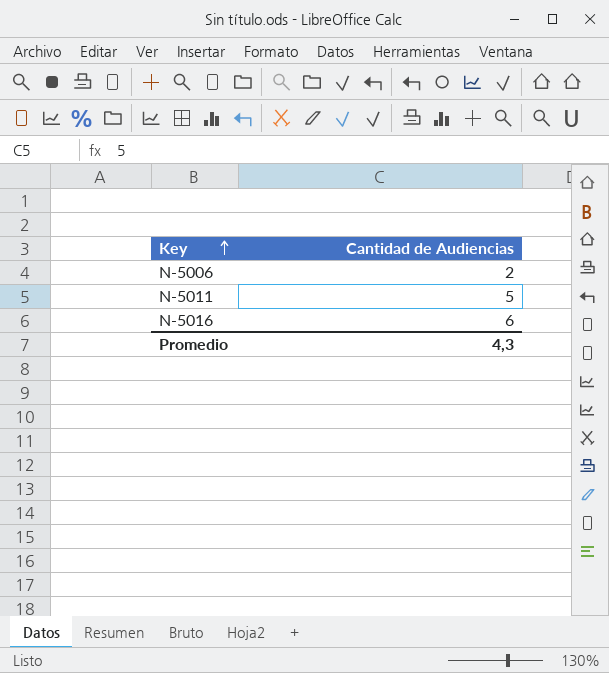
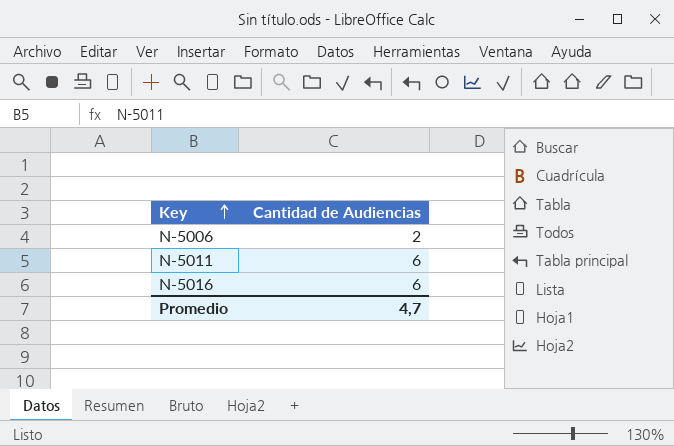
N-5011 | Cantidad de Audiencias: 5 -> 6
Promedio | Cantidad de Audiencias: 4,3 -> 4,7

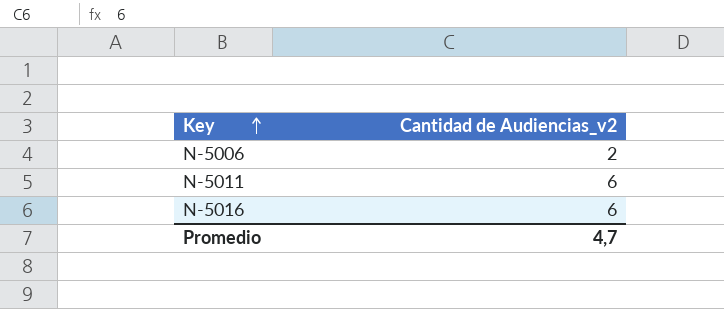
column name: Cantidad de Audiencias -> Cantidad de Audiencias_v2

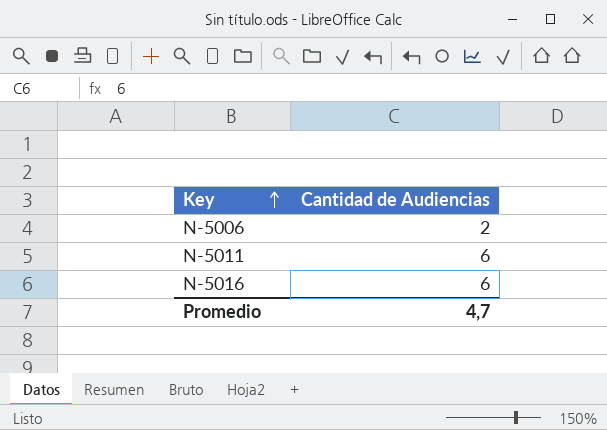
column name: Cantidad de Audiencias_v2 -> Cantidad de Audiencias

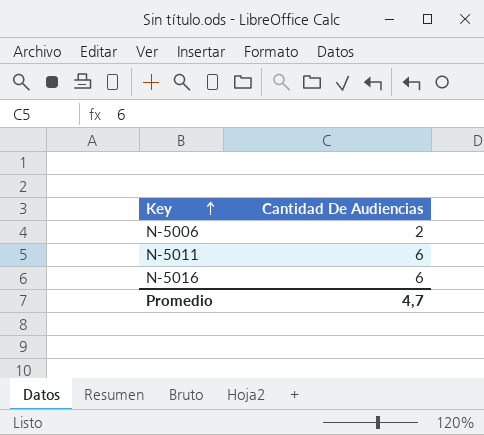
column name: Cantidad de Audiencias -> Cantidad De Audiencias

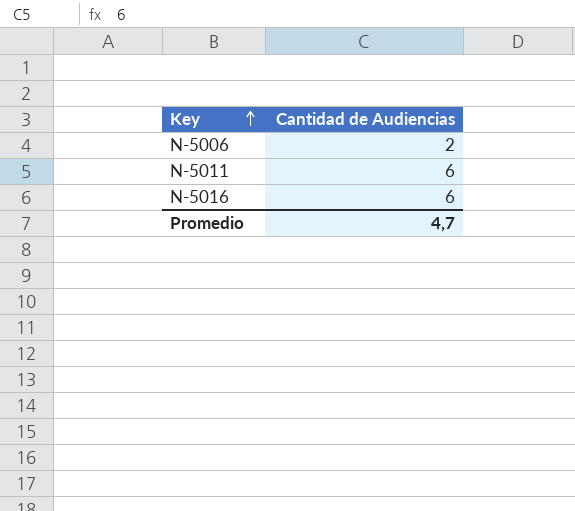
column name: Cantidad De Audiencias -> Cantidad de Audiencias

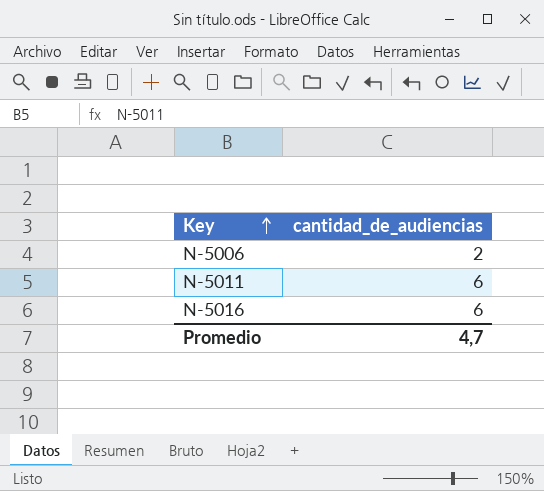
column name: Cantidad de Audiencias -> cantidad_de_audiencias

